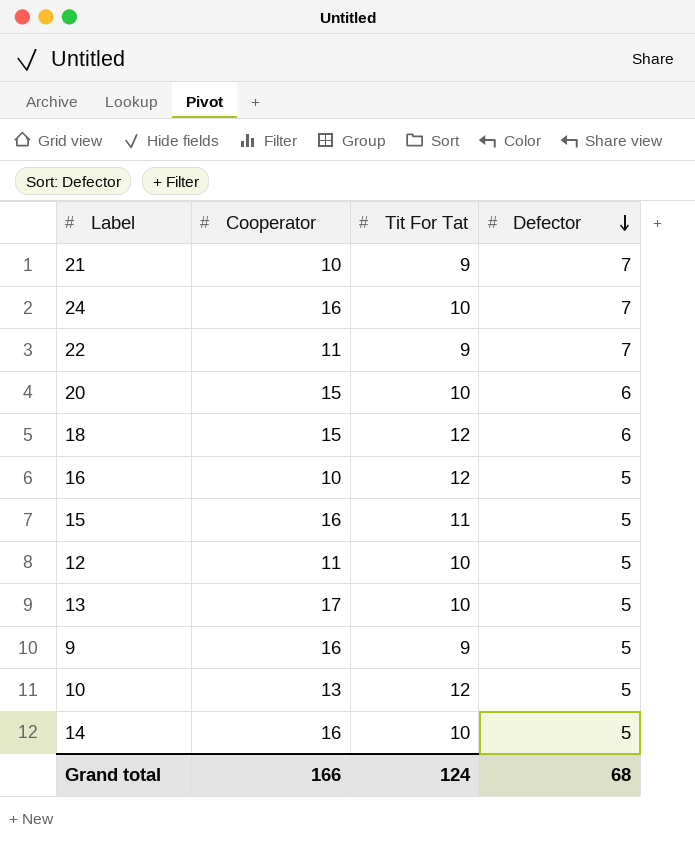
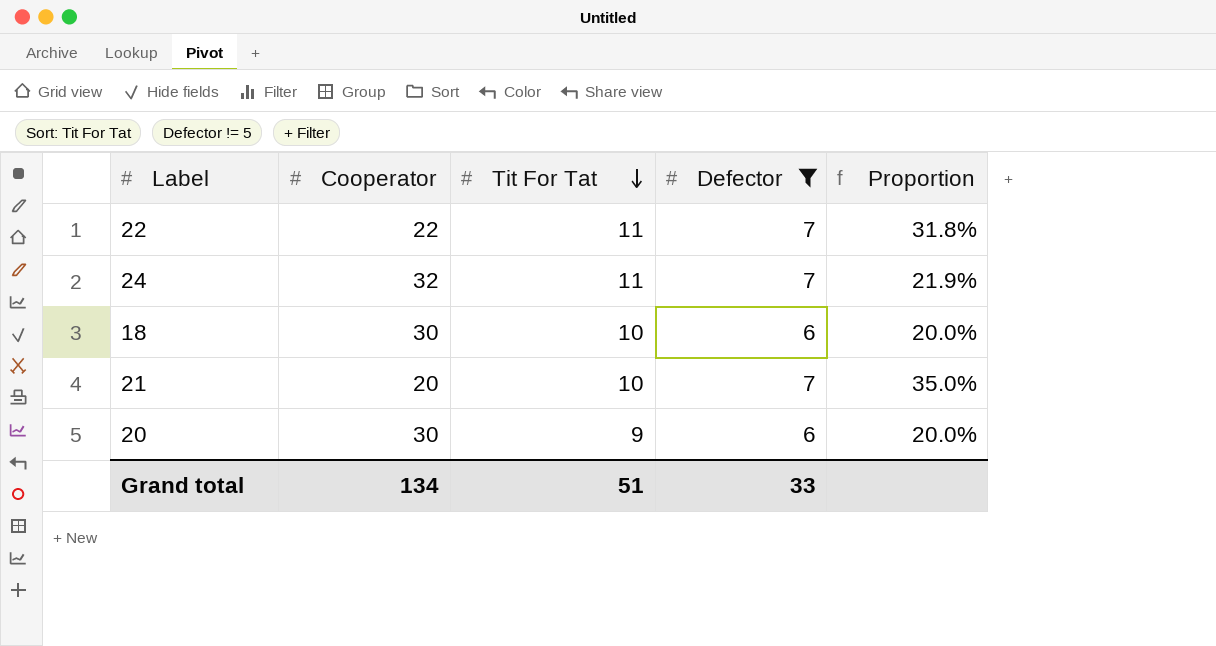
filter: none -> Defector != 5
row order: Defector descending -> Tit For Tat descending
column Proportion | formula: none -> [Defector] / [Cooperator]
22 | Cooperator: 11 -> 22
22 | Tit For Tat: 9 -> 11
24 | Cooperator: 16 -> 32
24 | Tit For Tat: 10 -> 11
18 | Cooperator: 15 -> 30
18 | Tit For Tat: 12 -> 10
21 | Cooperator: 10 -> 20
21 | Tit For Tat: 9 -> 10
20 | Cooperator: 15 -> 30
20 | Tit For Tat: 10 -> 9
Grand total | Cooperator: 166 -> 134
Grand total | Tit For Tat: 124 -> 51
Grand total | Defector: 68 -> 33

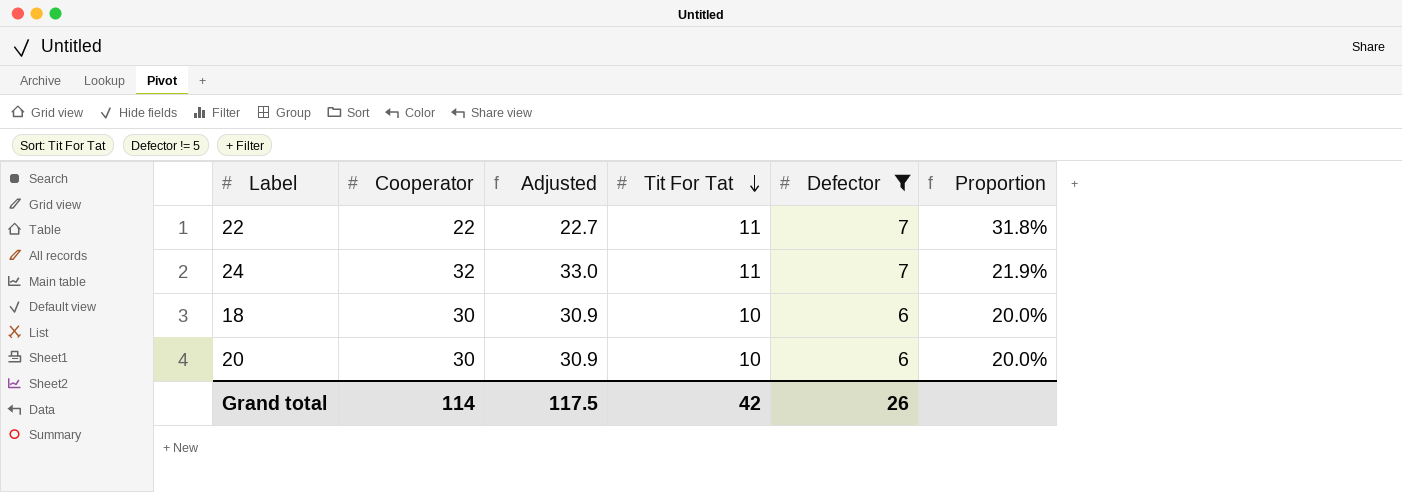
column Adjusted | formula: none -> [Cooperator] * 1.03
row 21: 20 | 10 | 7 | 35.0% -> none
20 | Tit For Tat: 9 -> 10
Grand total | Cooperator: 134 -> 114
Grand total | Tit For Tat: 51 -> 42
Grand total | Defector: 33 -> 26

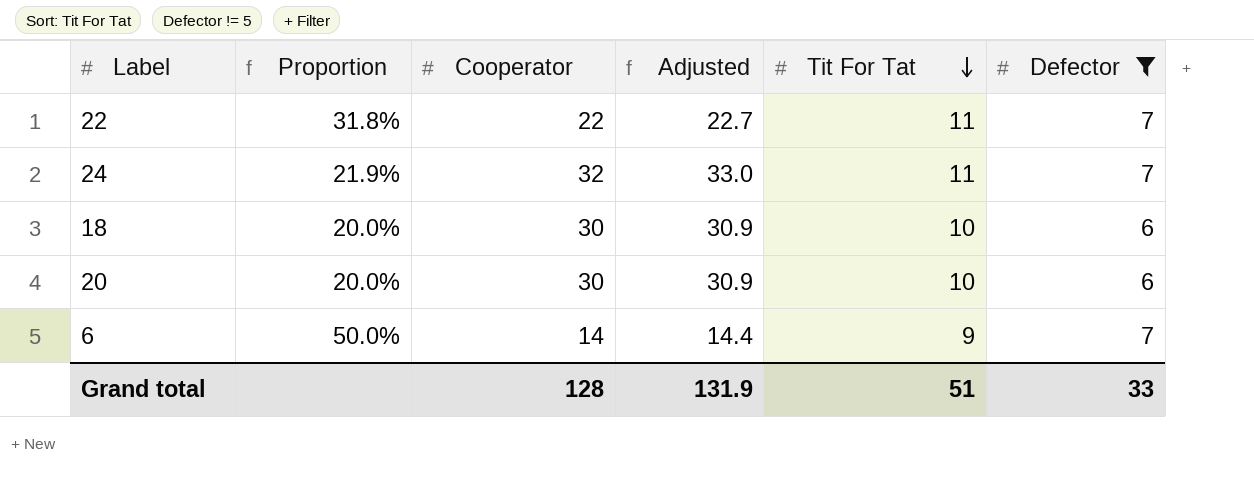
column Proportion | position: 6 -> 2
row 6: none -> 50.0% | 14 | 14.4 | 9 | 7
Grand total | Cooperator: 114 -> 128
Grand total | Adjusted: 117.5 -> 131.9
Grand total | Tit For Tat: 42 -> 51
Grand total | Defector: 26 -> 33

